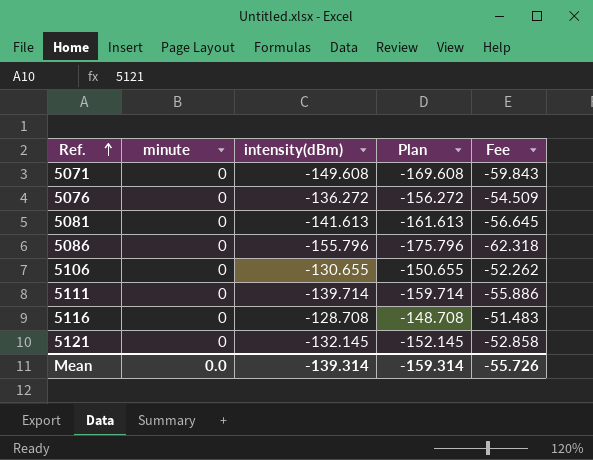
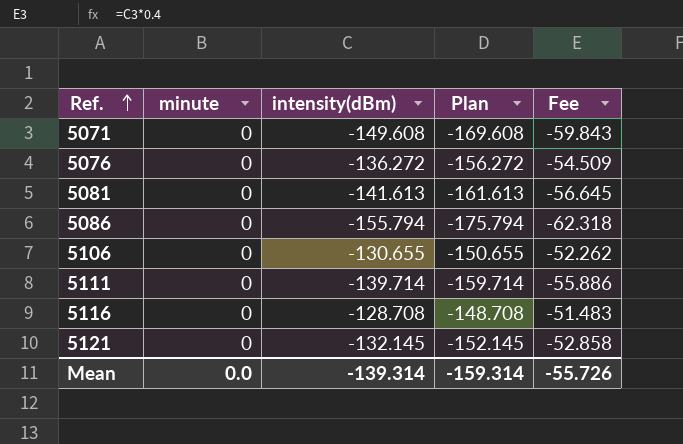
5086 | intensity(dBm): -155.796 -> -155.794
5086 | Plan: -175.796 -> -175.794

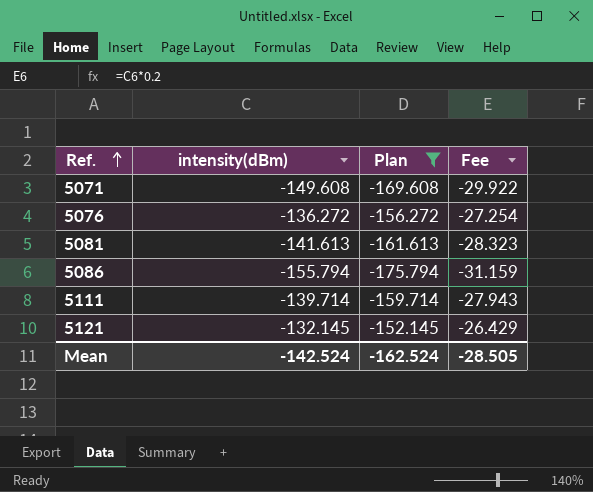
filter: none -> Plan <= -152.145
column minute | position: 2 -> none
column Fee | formula: [intensity(dBm)] * 0.4 -> [intensity(dBm)] * 0.2
Mean | intensity(dBm): -139.314 -> -142.524
Mean | Plan: -159.314 -> -162.524
Mean | Fee: -55.726 -> -28.505

